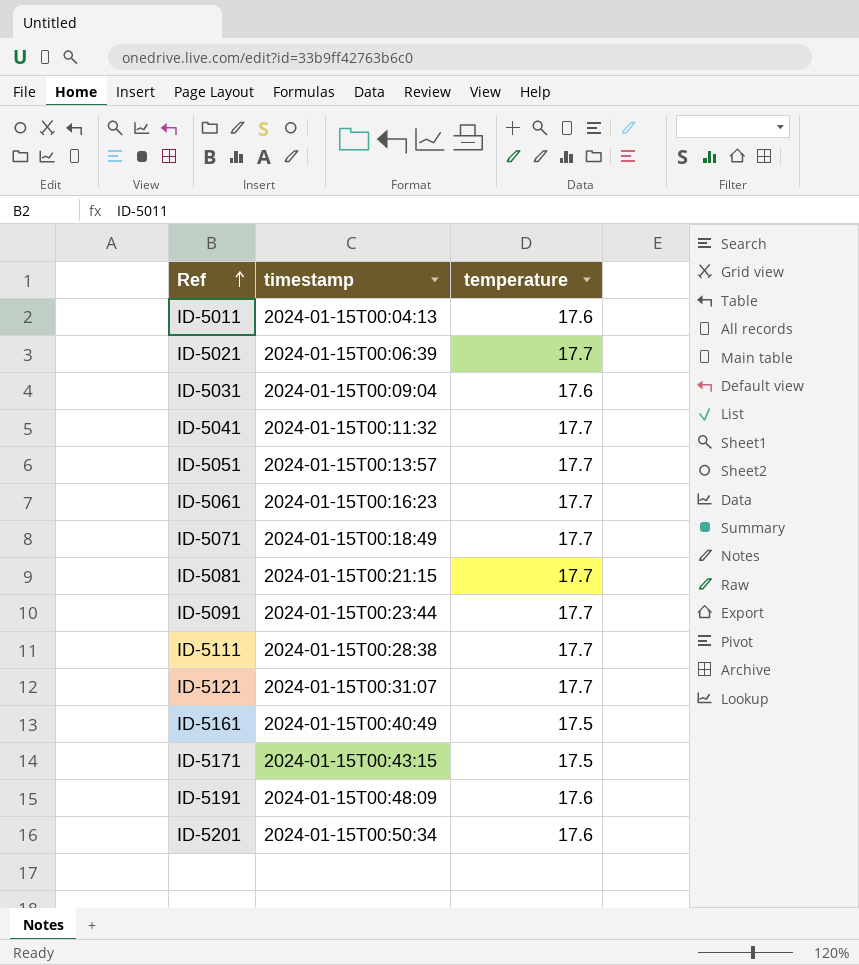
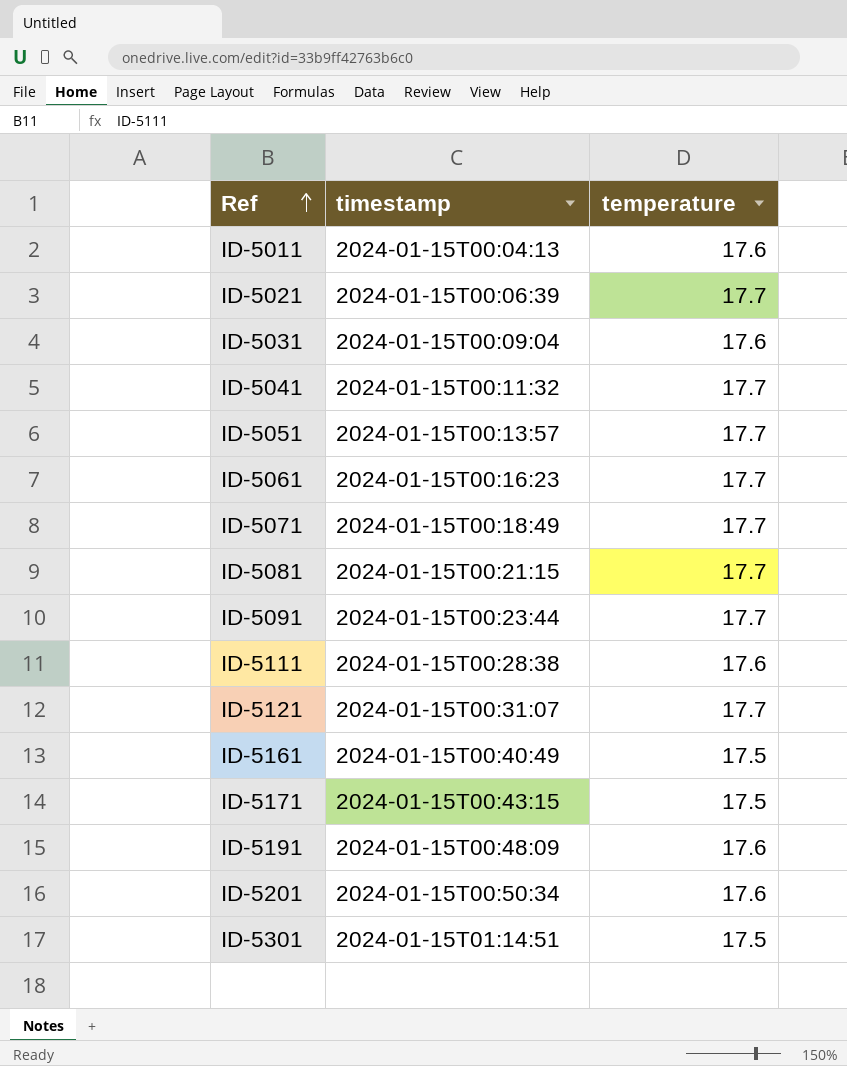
ID-5111 | temperature: 17.7 -> 17.6
row ID-5301: none -> 2024-01-15T01:14:51 | 17.5

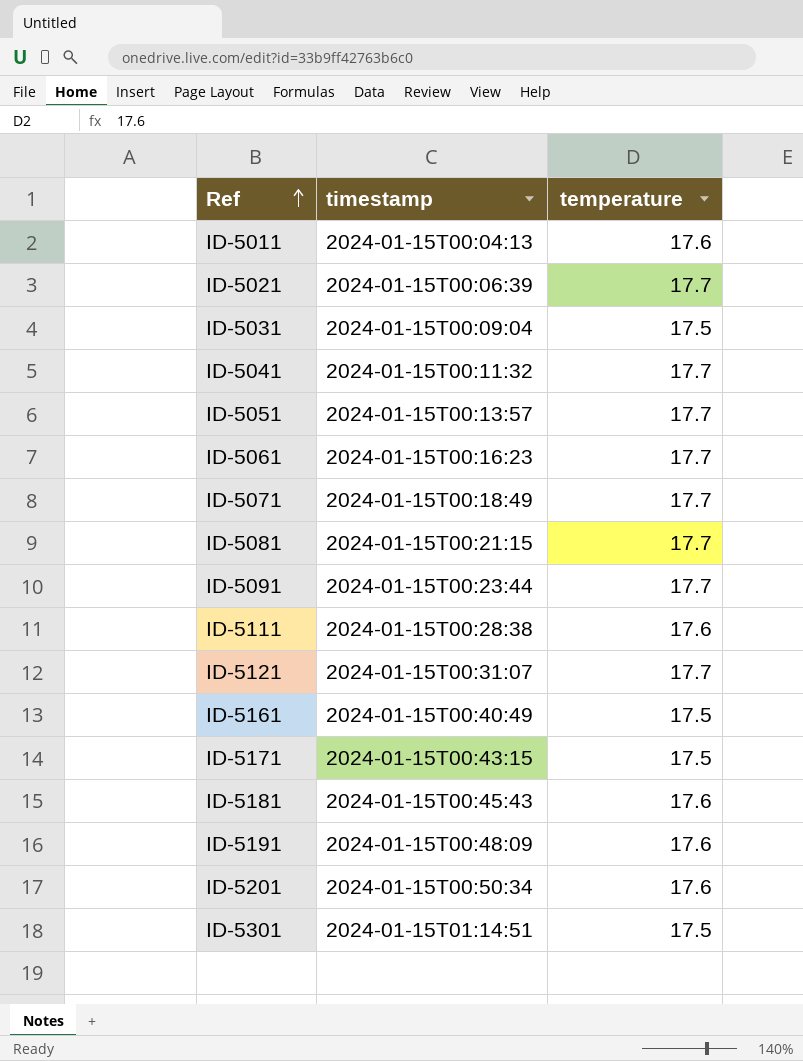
ID-5031 | temperature: 17.6 -> 17.5
row ID-5181: none -> 2024-01-15T00:45:43 | 17.6

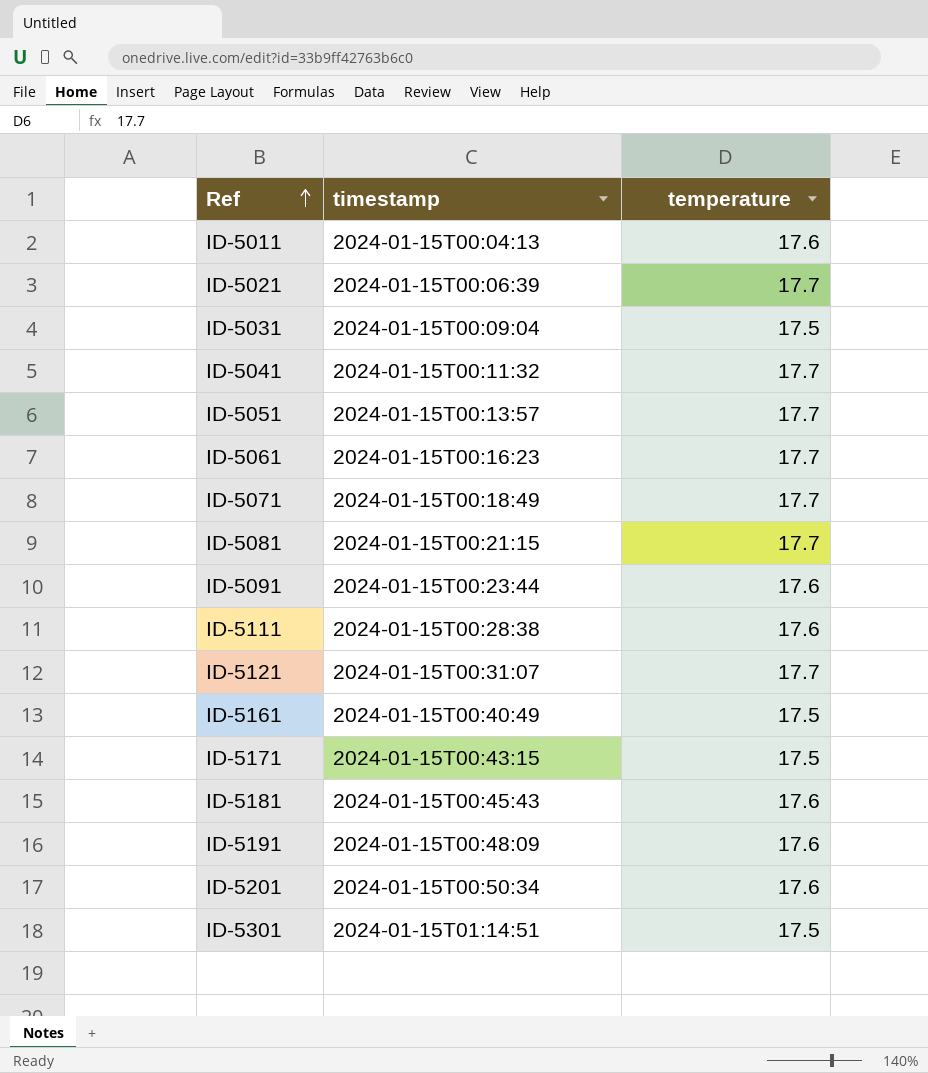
ID-5091 | temperature: 17.7 -> 17.6

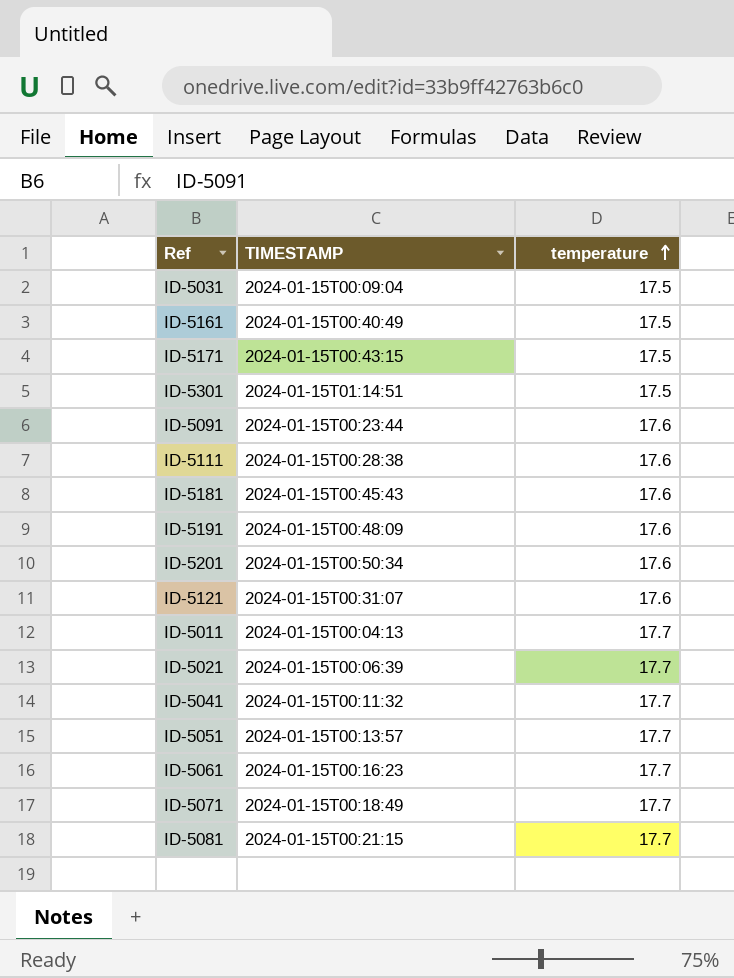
row order: Ref ascending -> temperature ascending
column name: timestamp -> TIMESTAMP
ID-5121 | temperature: 17.7 -> 17.6
ID-5011 | temperature: 17.6 -> 17.7

